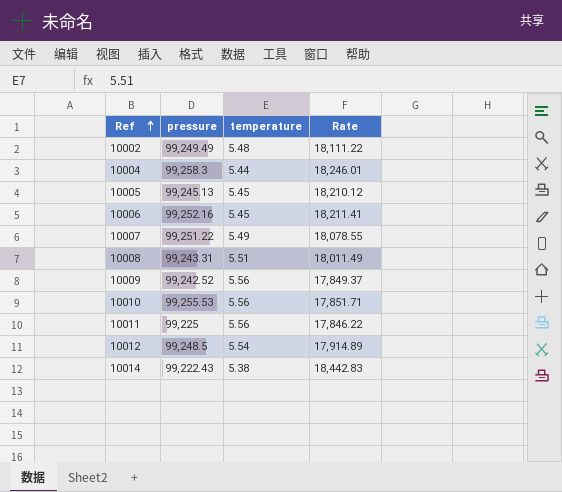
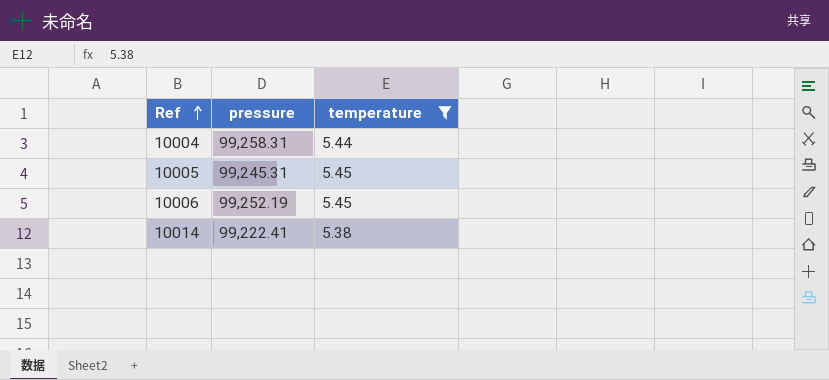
filter: none -> temperature <= 5.45
column Rate | formula: [pressure] / [temperature] -> none
10004 | pressure: 99,258.3 -> 99,258.31
10005 | pressure: 99,245.13 -> 99,245.31
10006 | pressure: 99,252.16 -> 99,252.19
10014 | pressure: 99,222.43 -> 99,222.41

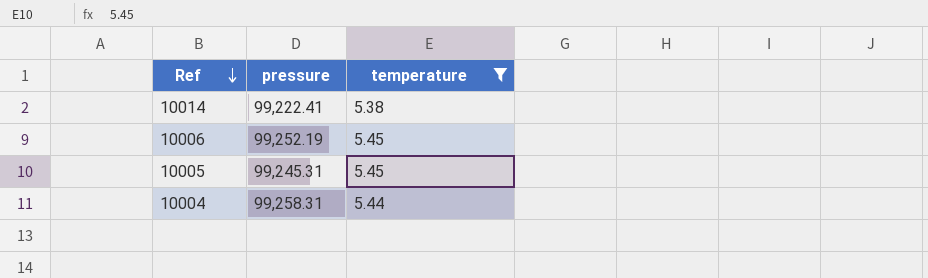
row order: Ref ascending -> Ref descending

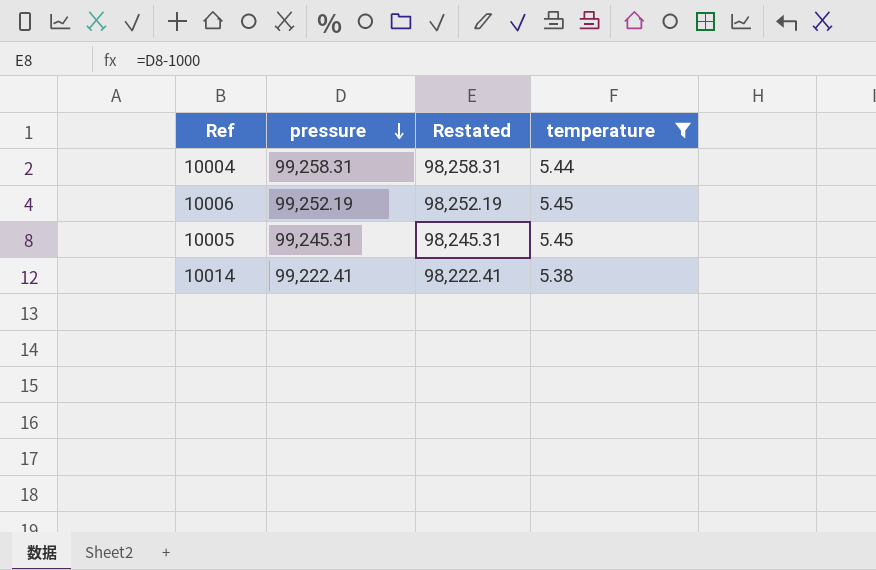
row order: Ref descending -> pressure descending
column Restated | formula: none -> [pressure] - 1000

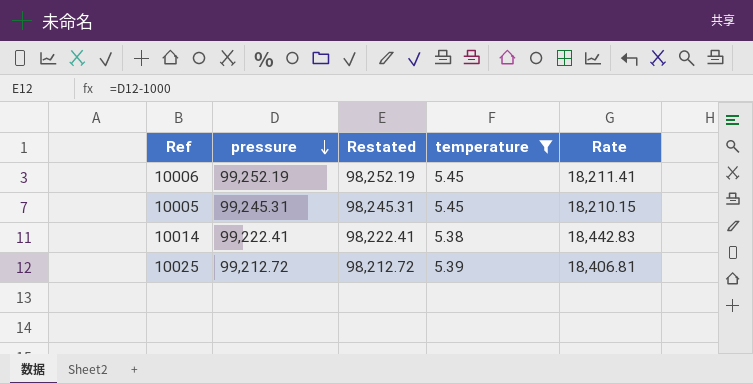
column Rate | formula: none -> [pressure] / [temperature]
row 10004: 99,258.31 | 98,258.31 | 5.44 -> none
row 10025: none -> 99,212.72 | 98,212.72 | 5.39 | 18,406.81

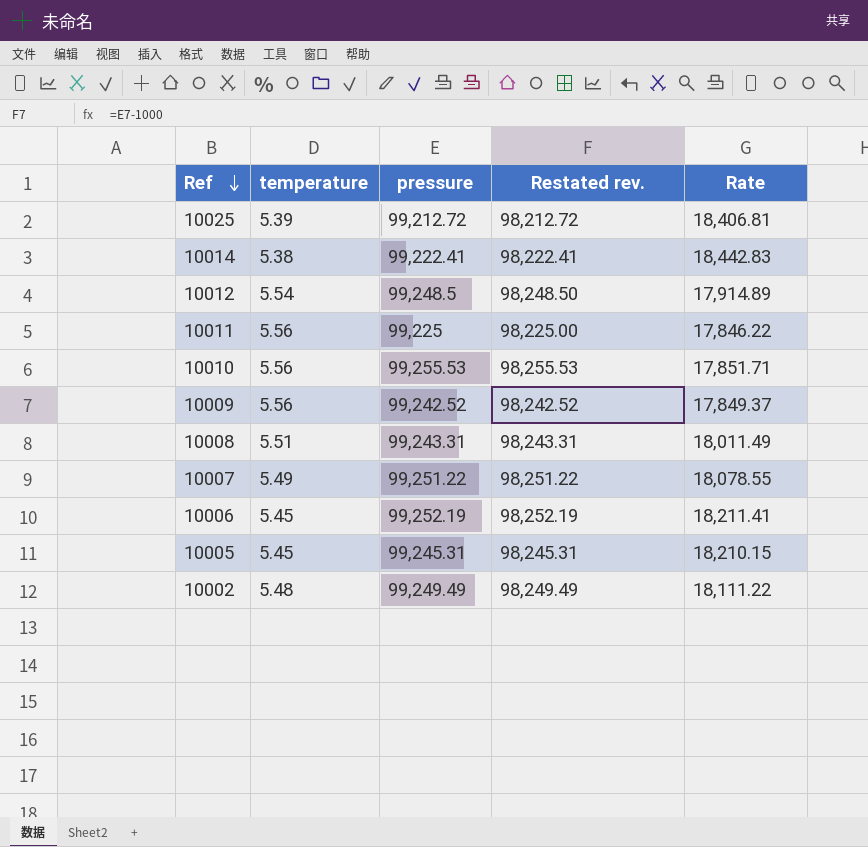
filter: temperature <= 5.45 -> none
row order: pressure descending -> Ref descending
column temperature | position: 4 -> 2
column name: Restated -> Restated rev.

